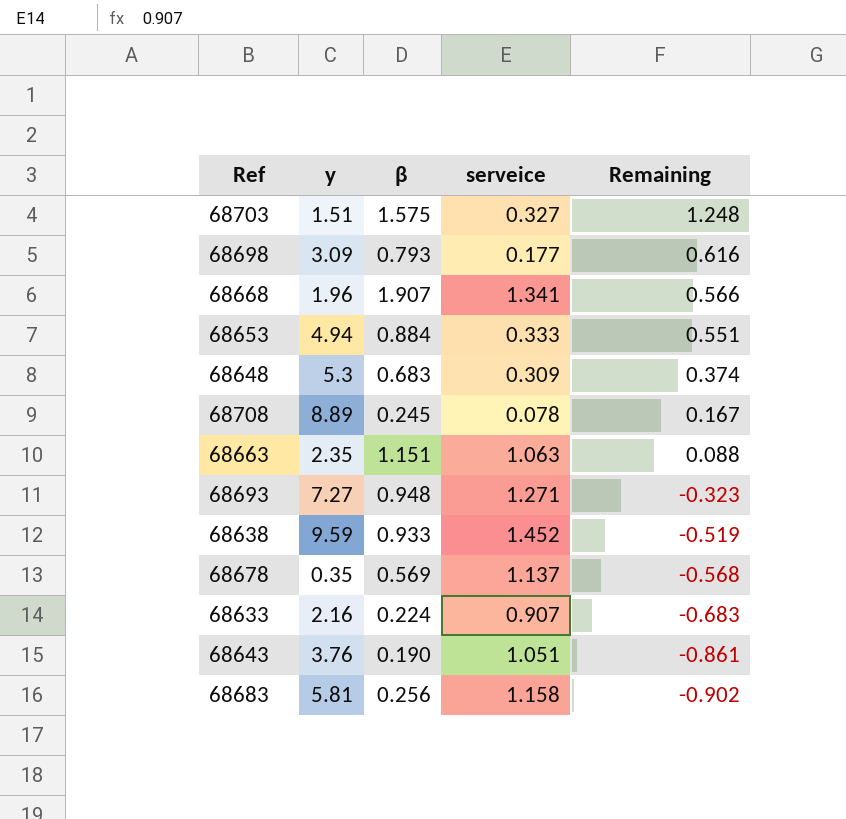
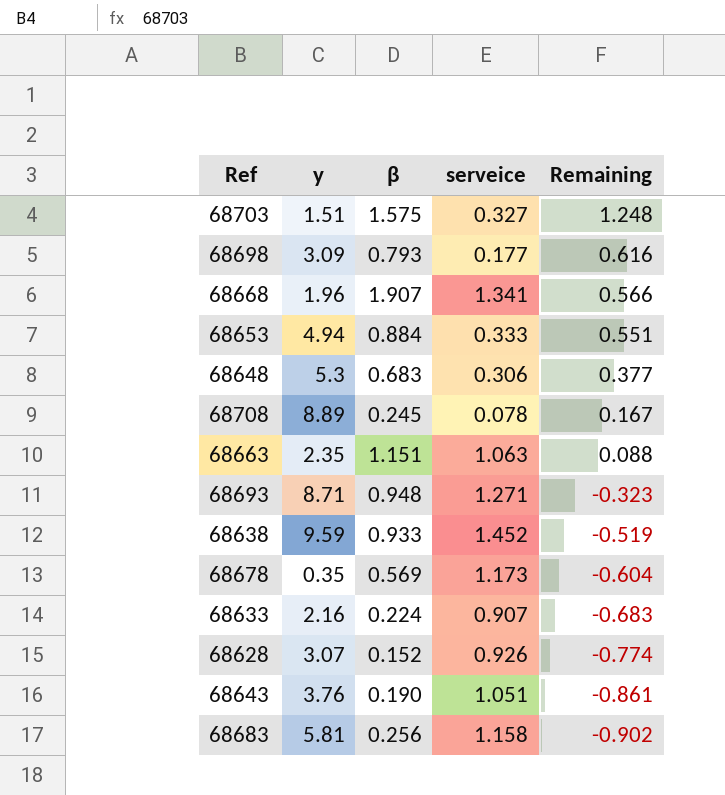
68648 | serveice: 0.309 -> 0.306
68648 | Remaining: 0.374 -> 0.377
68693 | y: 7.27 -> 8.71
68678 | serveice: 1.137 -> 1.173
68678 | Remaining: -0.568 -> -0.604
row 68628: none -> 3.07 | 0.152 | 0.926 | -0.774

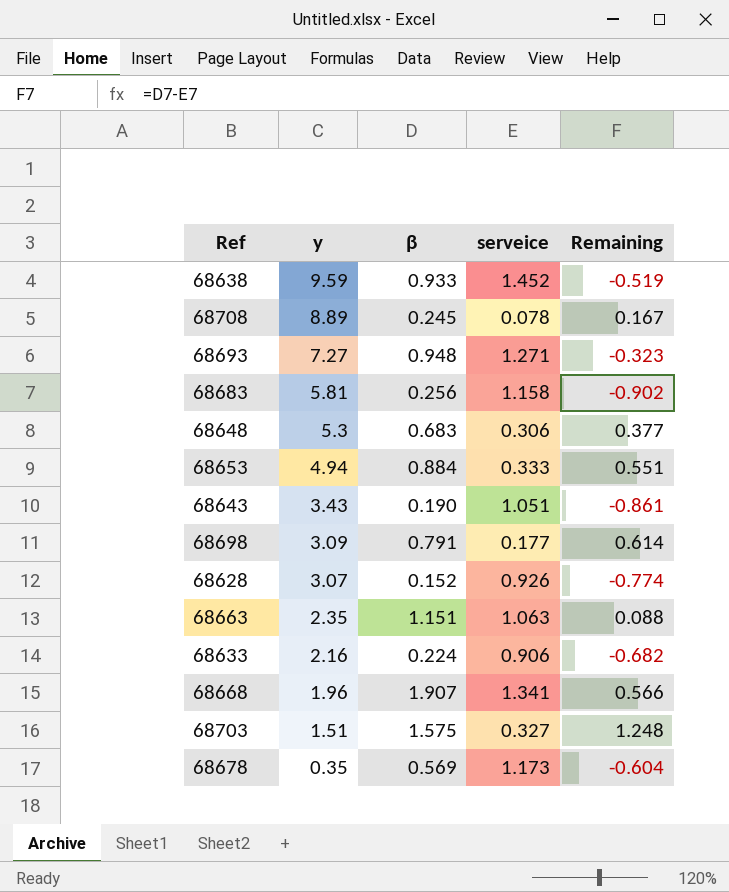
row order: Remaining descending -> y descending
68693 | y: 8.71 -> 7.27
68643 | y: 3.76 -> 3.43
68698 | β: 0.793 -> 0.791
68698 | Remaining: 0.616 -> 0.614
68633 | serveice: 0.907 -> 0.906
68633 | Remaining: -0.683 -> -0.682

